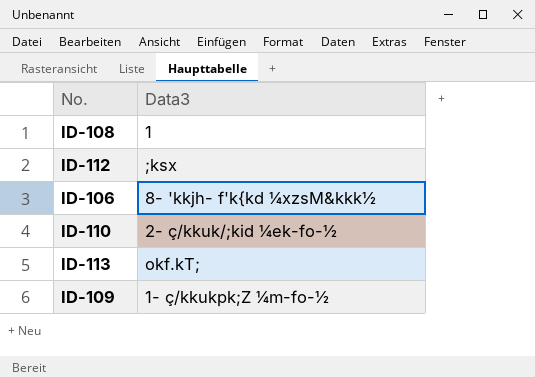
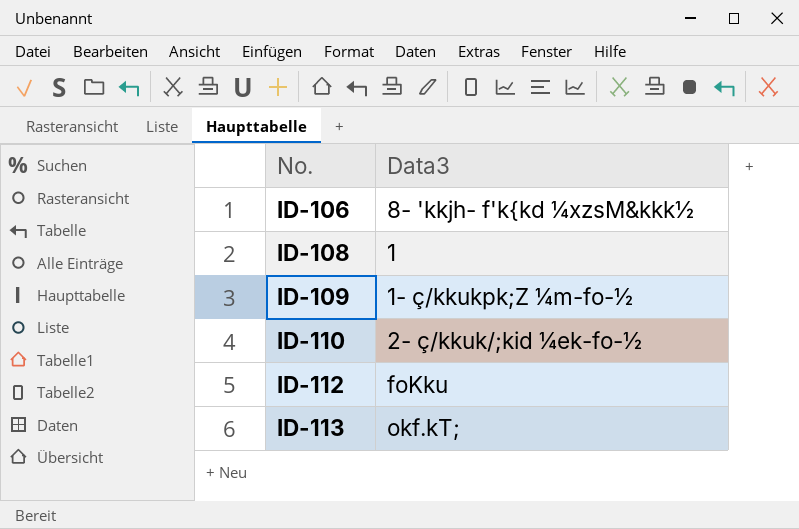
row order: none -> No. ascending
ID-112 | Data3: ;ksx -> foKku

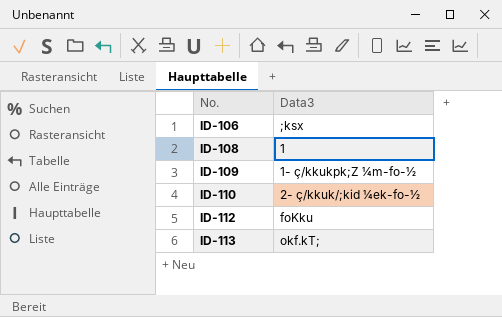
ID-106 | Data3: 8- 'kkjh- f'k{kd ¼xzsM&kkk½ -> ;ksx

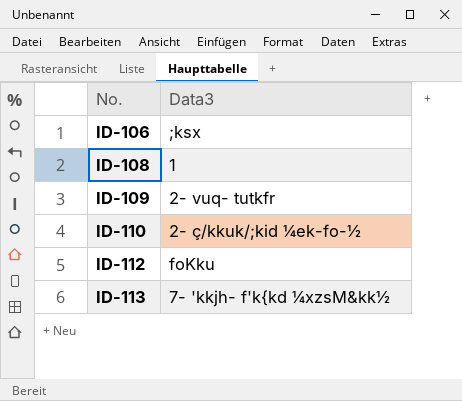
ID-109 | Data3: 1- ç/kkukpk;Z ¼m-fo-½ -> 2- vuq- tutkfr
ID-113 | Data3: okf.kT; -> 7- 'kkjh- f'k{kd ¼xzsM&kk½

